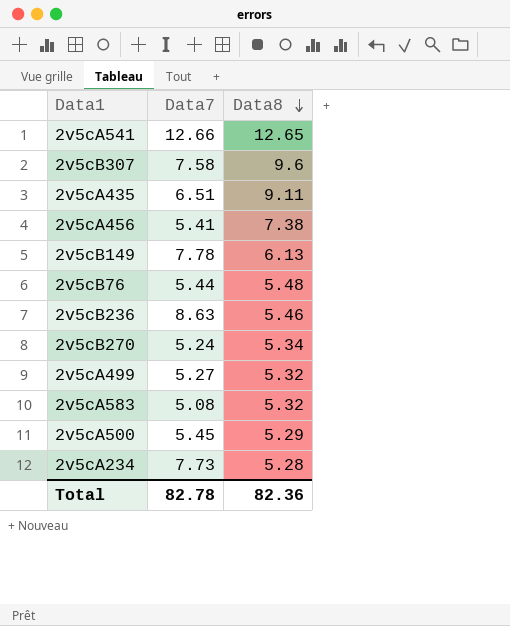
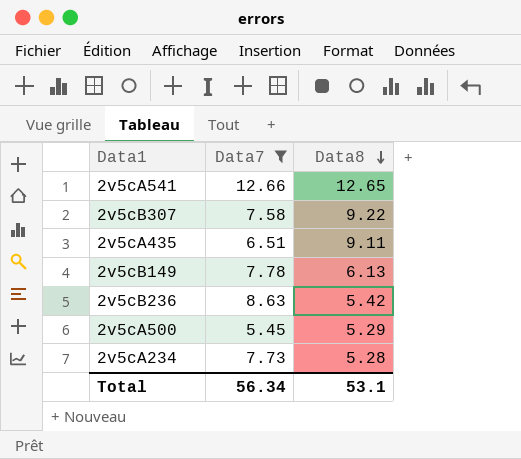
filter: none -> Data7 >= 5.45
2v5cB307 | Data8: 9.6 -> 9.22
2v5cB236 | Data8: 5.46 -> 5.42
Total | Data7: 82.78 -> 56.34
Total | Data8: 82.36 -> 53.1

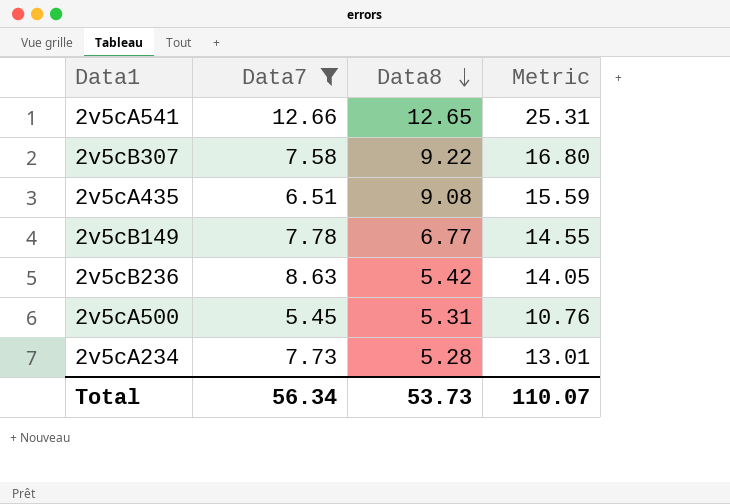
column Metric | formula: none -> [Data7] + [Data8]
2v5cA435 | Data8: 9.11 -> 9.08
2v5cB149 | Data8: 6.13 -> 6.77
2v5cA500 | Data8: 5.29 -> 5.31
Total | Data8: 53.1 -> 53.73

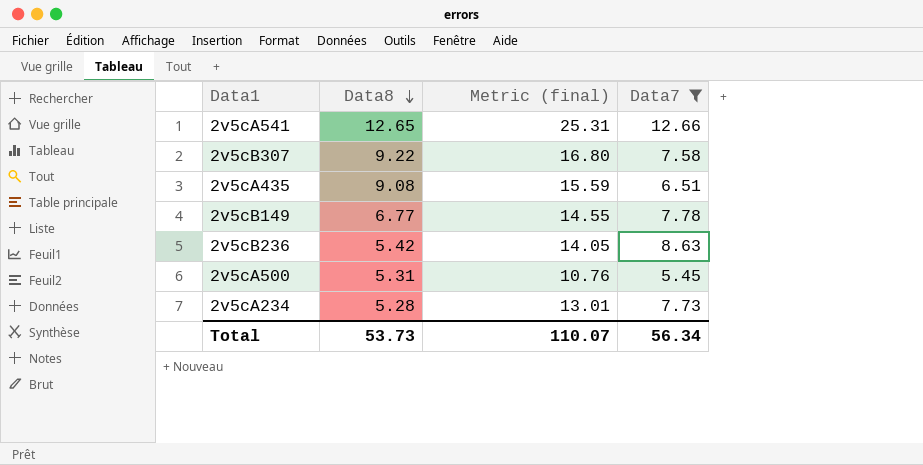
column name: Metric -> Metric (final)
column Data7 | position: 2 -> 4

